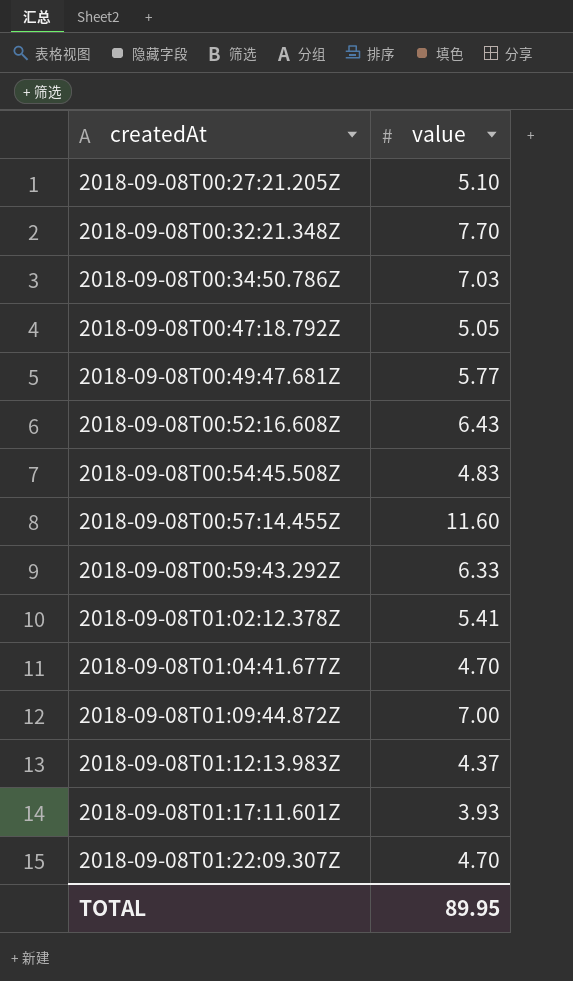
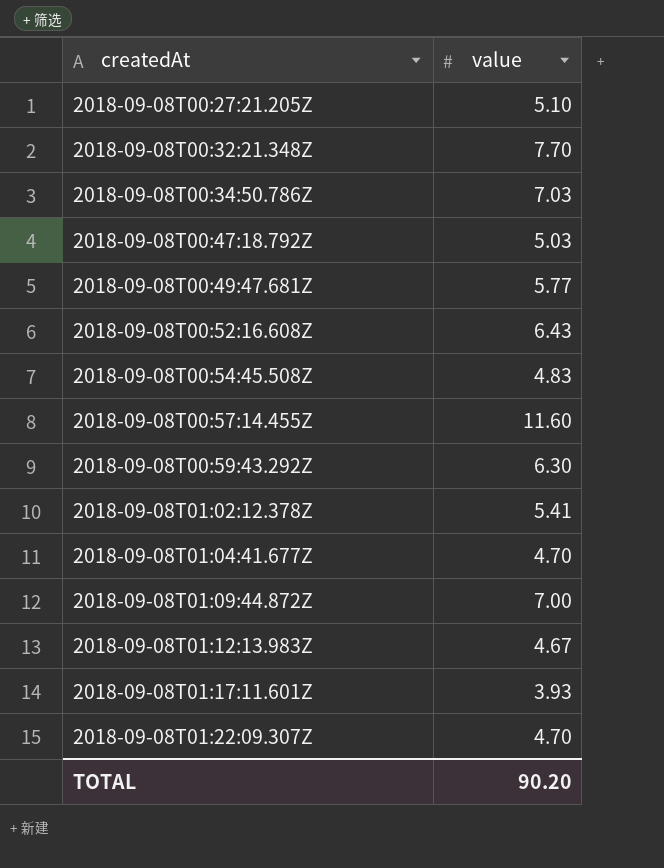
2018-09-08T00:47:18.792Z | value: 5.05 -> 5.03
2018-09-08T00:59:43.292Z | value: 6.33 -> 6.30
2018-09-08T01:12:13.983Z | value: 4.37 -> 4.67
TOTAL | value: 89.95 -> 90.20

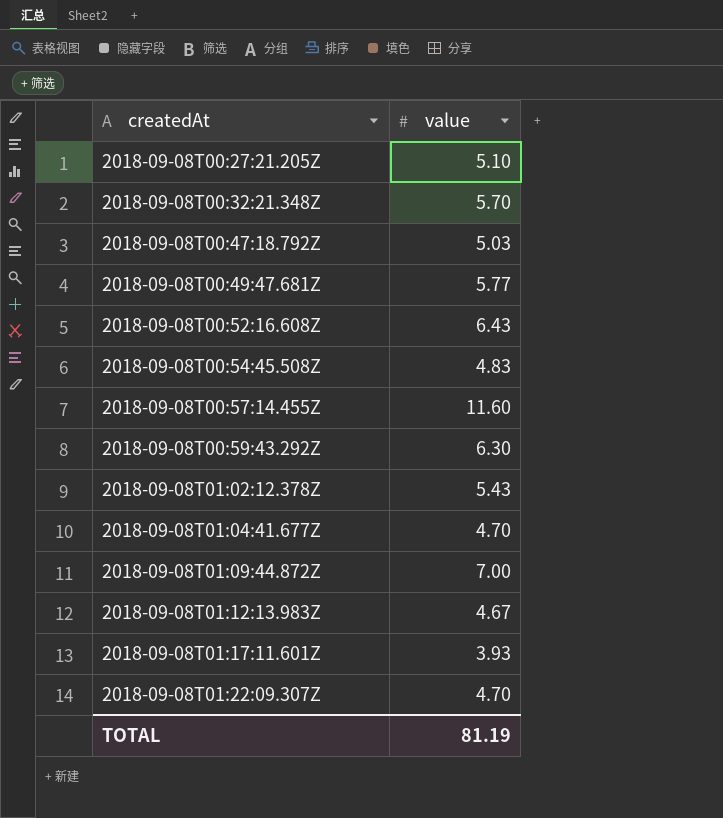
row 2018-09-08T00:34:50.786Z: 7.03 -> none
2018-09-08T00:32:21.348Z | value: 7.70 -> 5.70
2018-09-08T01:02:12.378Z | value: 5.41 -> 5.43
TOTAL | value: 90.20 -> 81.19

